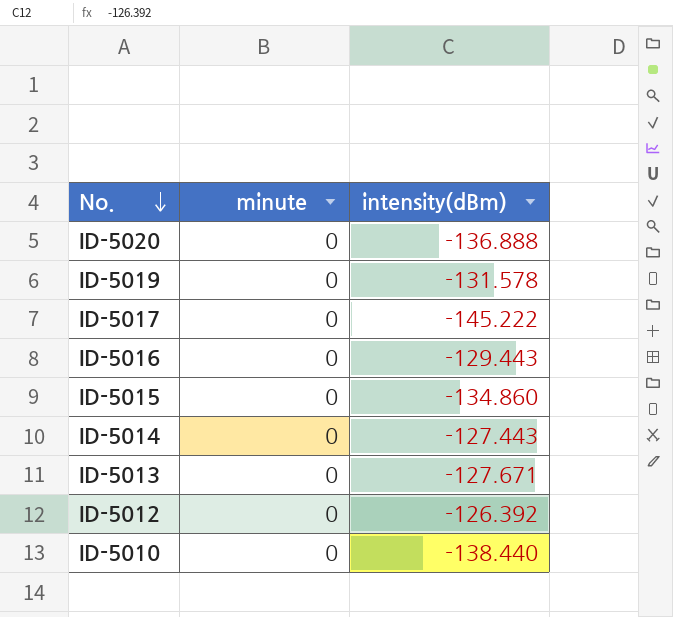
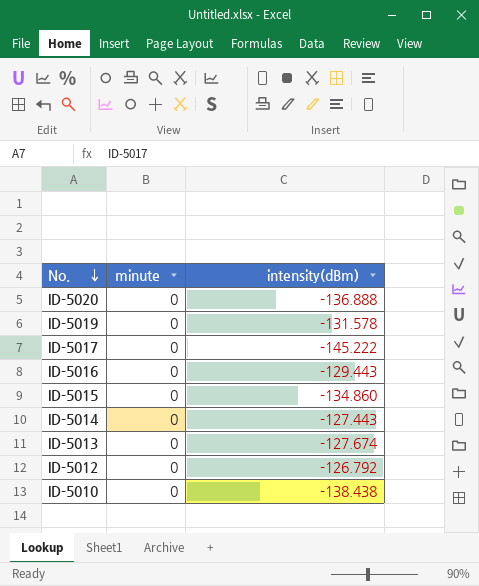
ID-5013 | intensity(dBm): -127.671 -> -127.674
ID-5012 | intensity(dBm): -126.392 -> -126.792
ID-5010 | intensity(dBm): -138.440 -> -138.438

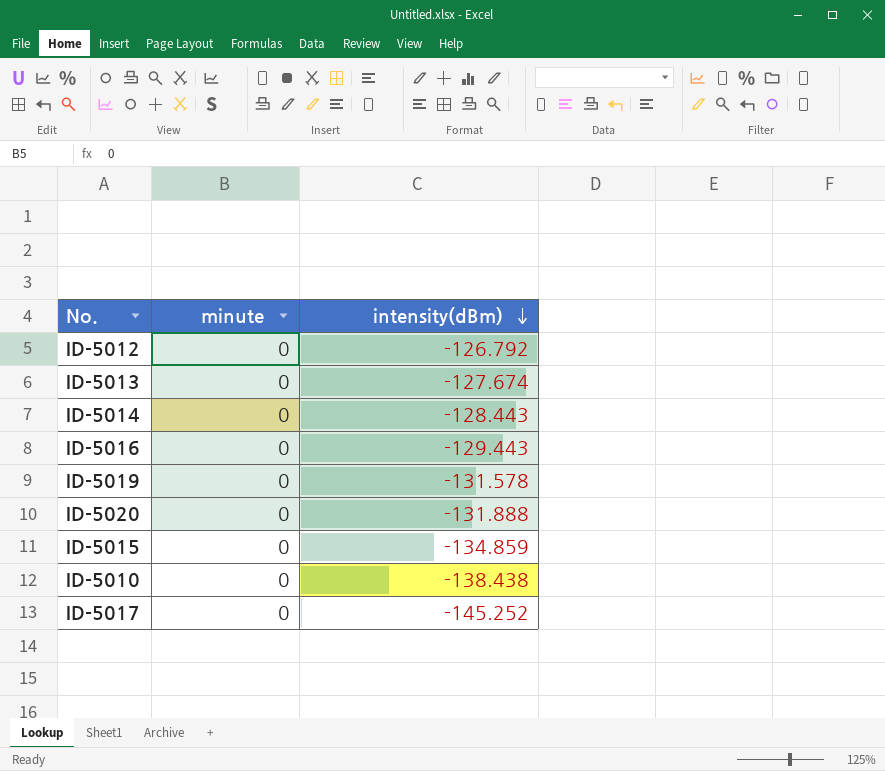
row order: No. descending -> intensity(dBm) descending
ID-5014 | intensity(dBm): -127.443 -> -128.443
ID-5020 | intensity(dBm): -136.888 -> -131.888
ID-5015 | intensity(dBm): -134.860 -> -134.859
ID-5017 | intensity(dBm): -145.222 -> -145.252

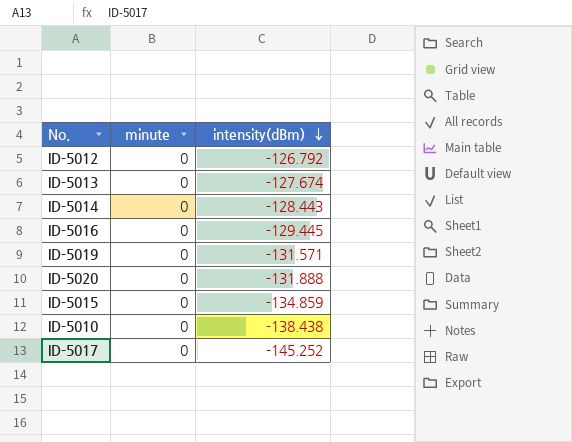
ID-5016 | intensity(dBm): -129.443 -> -129.445
ID-5019 | intensity(dBm): -131.578 -> -131.571

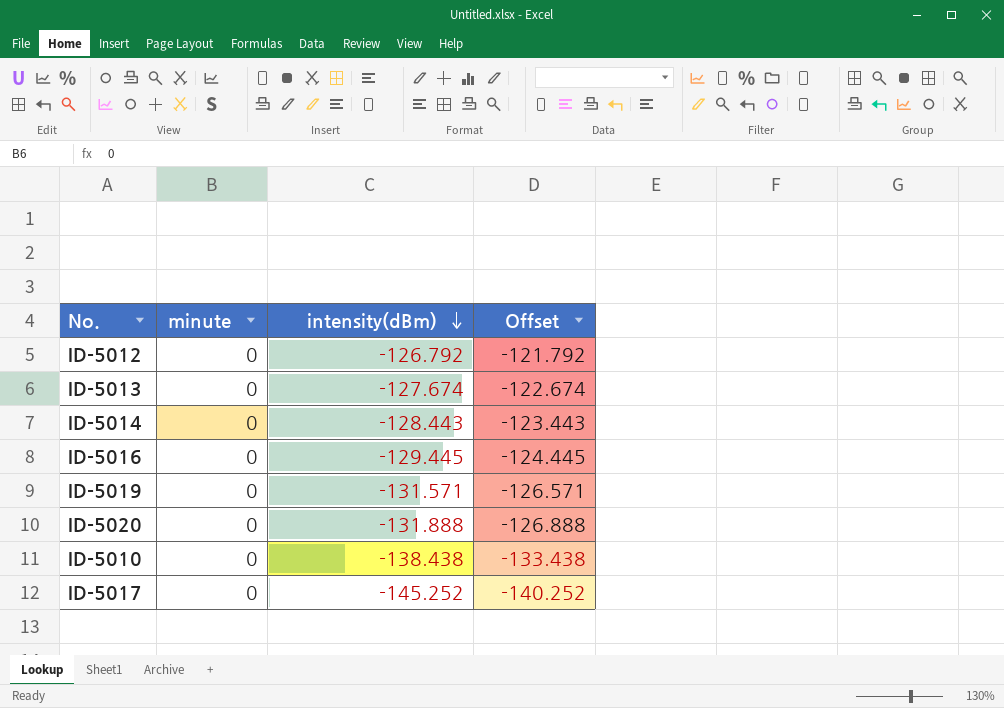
column Offset | formula: none -> [intensity(dBm)] + 5
row ID-5015: 0 | -134.859 -> none

